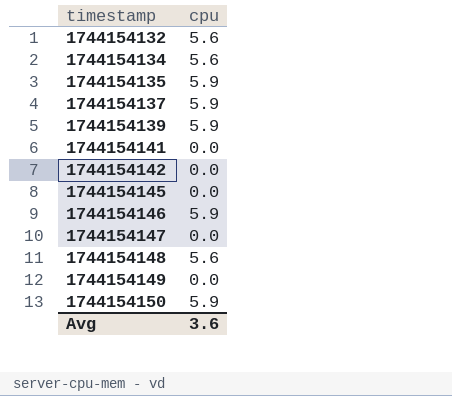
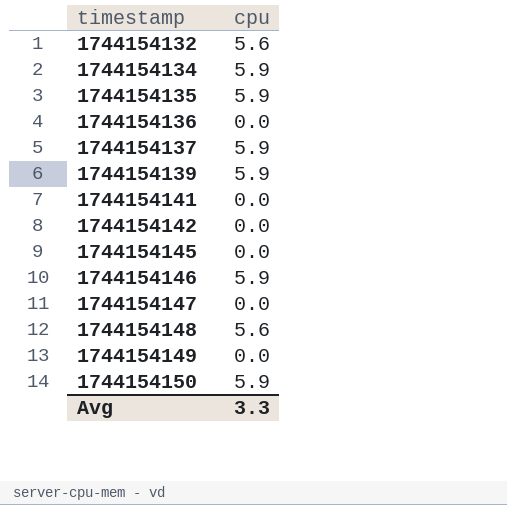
1744154134 | cpu: 5.6 -> 5.9
row 1744154136: none -> 0.0
Avg | cpu: 3.6 -> 3.3

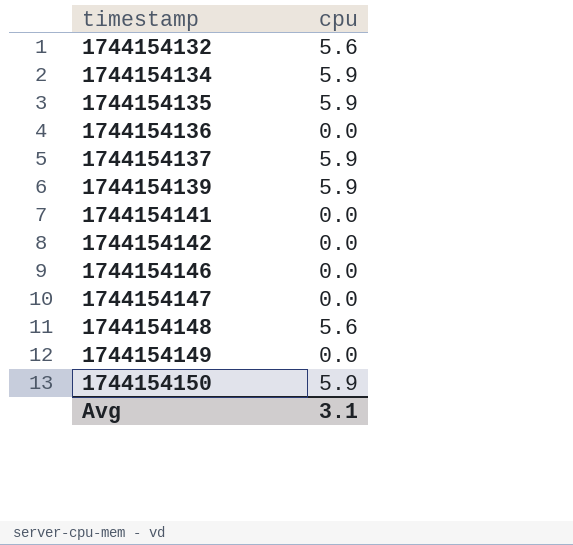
row 1744154145: 0.0 -> none
1744154146 | cpu: 5.9 -> 0.0
Avg | cpu: 3.3 -> 3.1

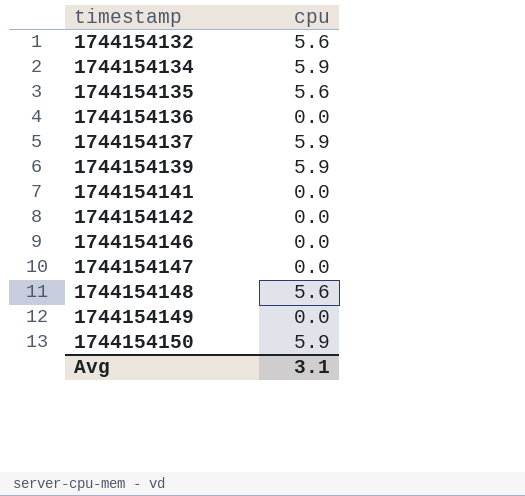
1744154135 | cpu: 5.9 -> 5.6

